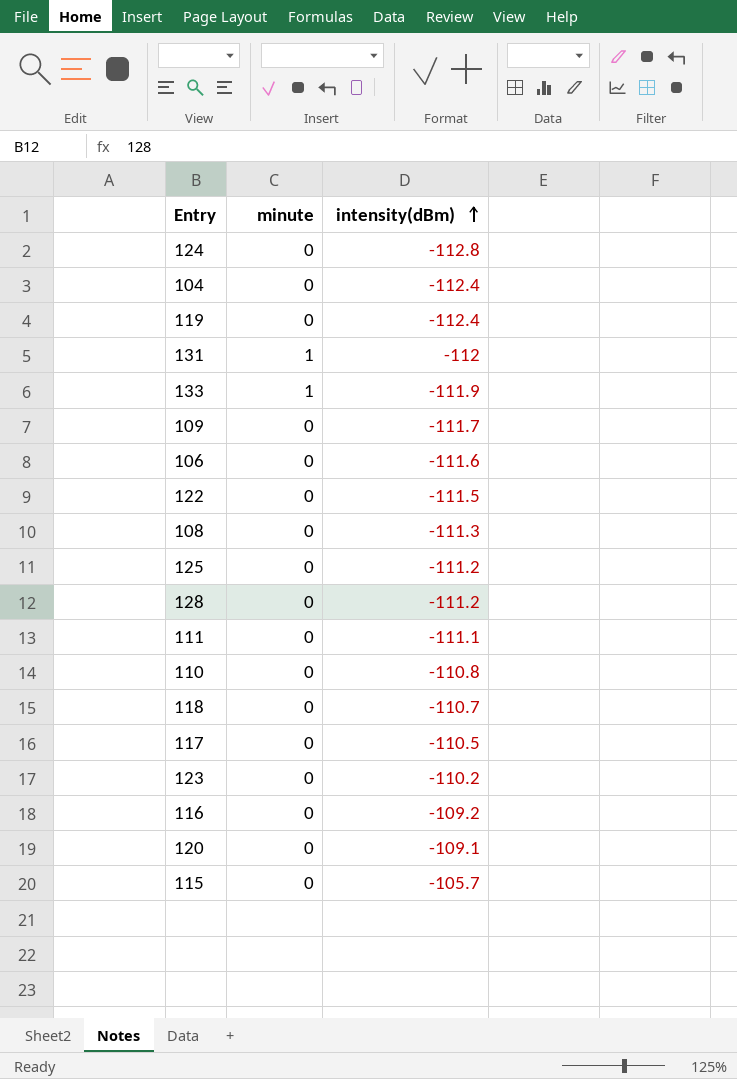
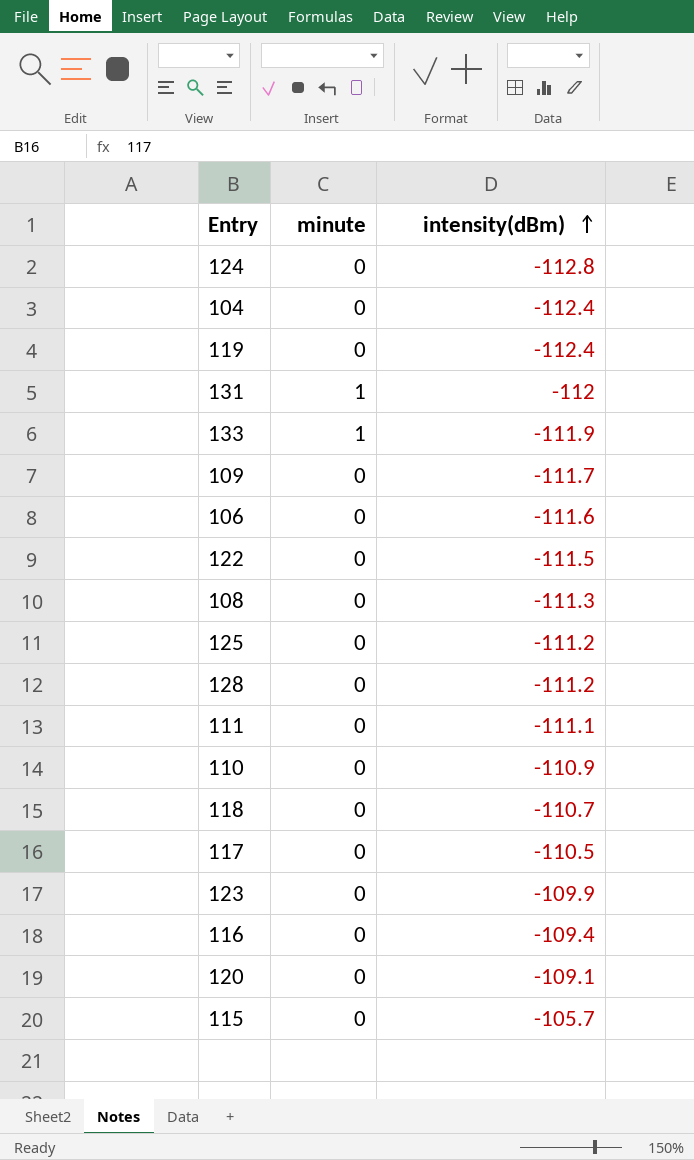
110 | intensity(dBm): -110.8 -> -110.9
123 | intensity(dBm): -110.2 -> -109.9
116 | intensity(dBm): -109.2 -> -109.4

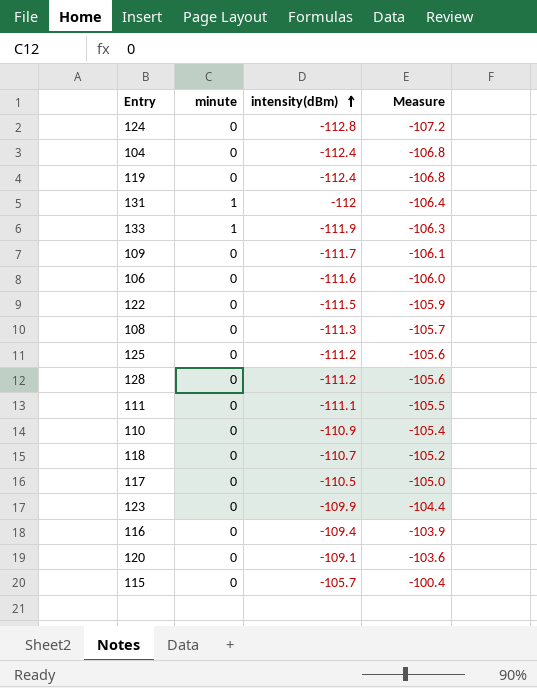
column Measure | formula: none -> [intensity(dBm)] * 0.95

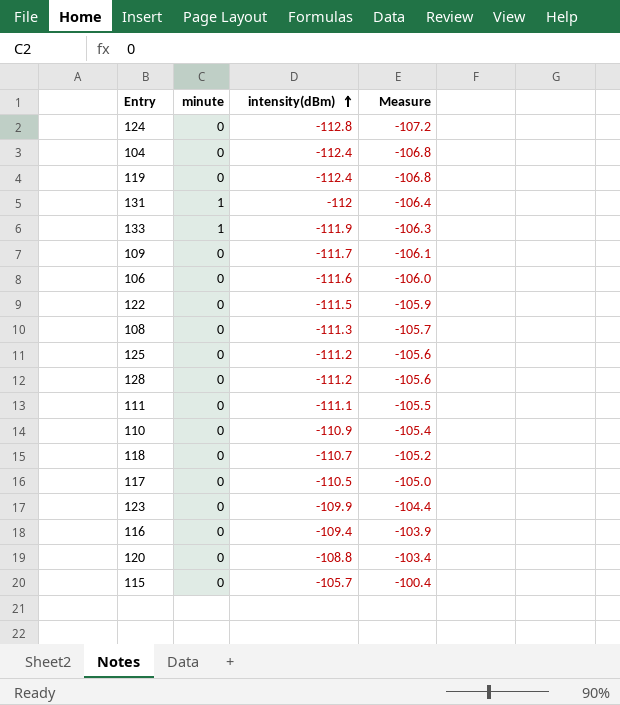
120 | intensity(dBm): -109.1 -> -108.8
120 | Measure: -103.6 -> -103.4

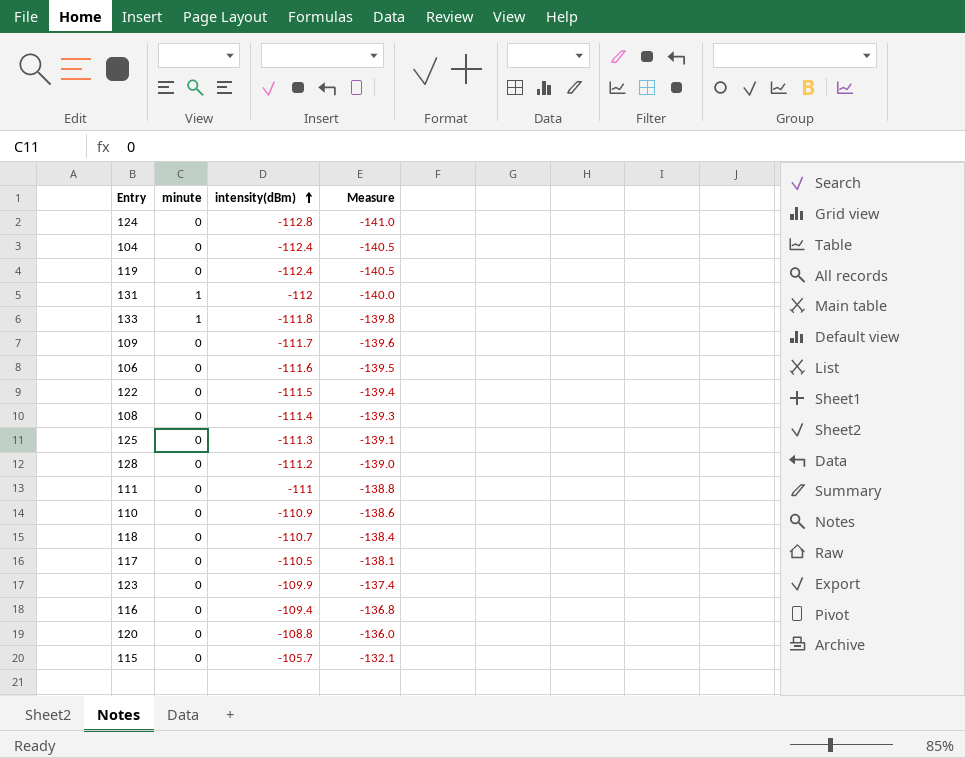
column Measure | formula: [intensity(dBm)] * 0.95 -> [intensity(dBm)] * 1.25
133 | intensity(dBm): -111.9 -> -111.8
108 | intensity(dBm): -111.3 -> -111.4
125 | intensity(dBm): -111.2 -> -111.3
111 | intensity(dBm): -111.1 -> -111

